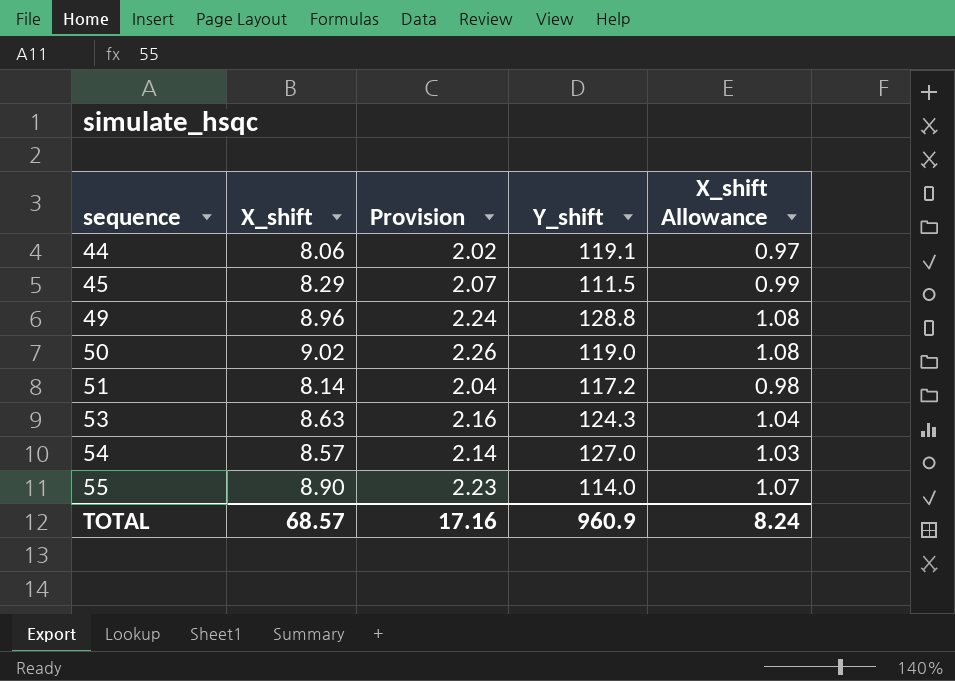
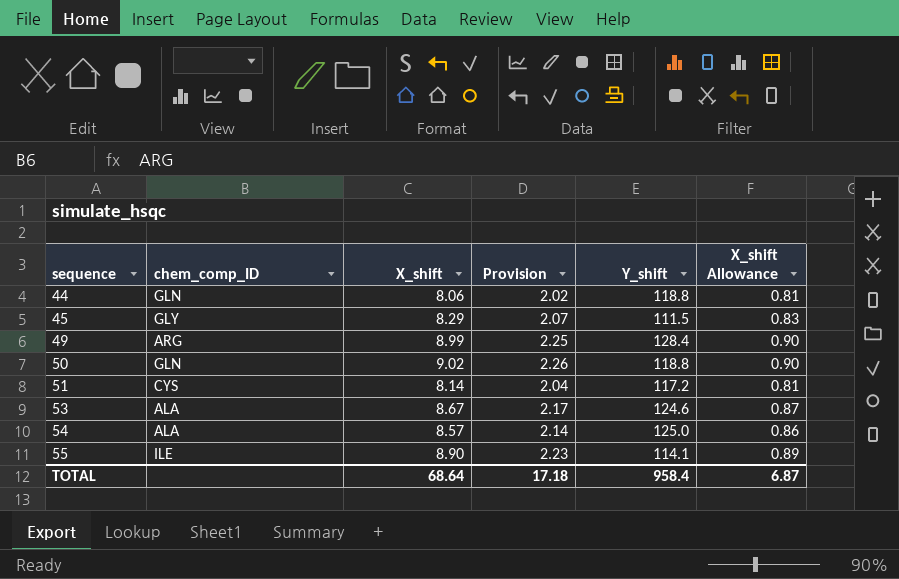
column chem_comp_ID | position: none -> 2
column X_shift Allowance | formula: [X_shift] * 0.12 -> [X_shift] * 0.1
44 | Y_shift: 119.1 -> 118.8
49 | X_shift: 8.96 -> 8.99
49 | Provision: 2.24 -> 2.25
49 | Y_shift: 128.8 -> 128.4
50 | Y_shift: 119.0 -> 118.8
53 | X_shift: 8.63 -> 8.67
53 | Provision: 2.16 -> 2.17
53 | Y_shift: 124.3 -> 124.6
54 | Y_shift: 127.0 -> 125.0
55 | Y_shift: 114.0 -> 114.1
TOTAL | X_shift: 68.57 -> 68.64
TOTAL | Provision: 17.16 -> 17.18
TOTAL | Y_shift: 960.9 -> 958.4
TOTAL | X_shift Allowance: 8.24 -> 6.87

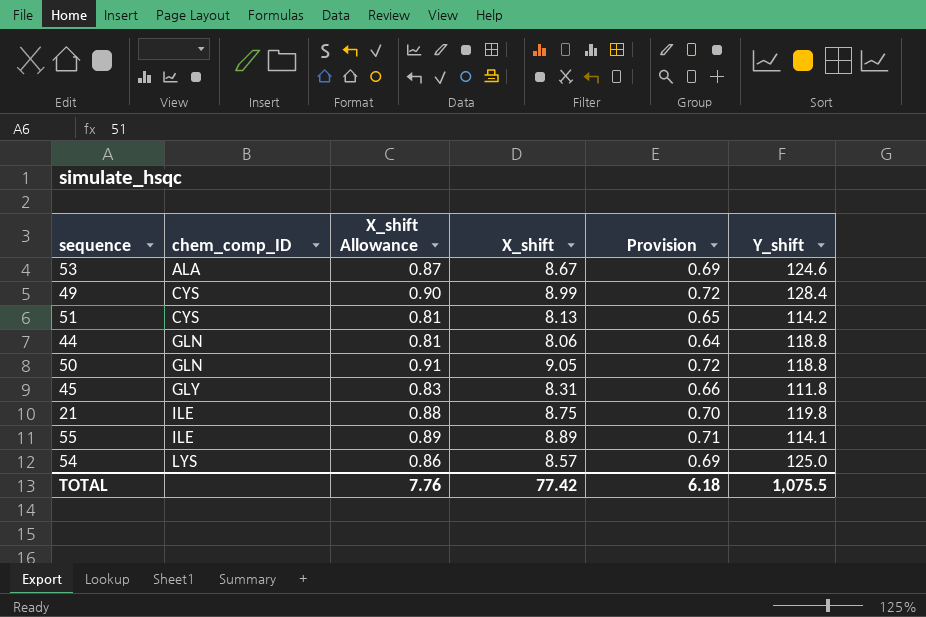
row order: sequence ascending -> chem_comp_ID ascending
column X_shift Allowance | position: 6 -> 3
column Provision | formula: [X_shift] * 0.25 -> [X_shift] * 0.08
49 | chem_comp_ID: ARG -> CYS
51 | X_shift: 8.14 -> 8.13
51 | Y_shift: 117.2 -> 114.2
50 | X_shift Allowance: 0.90 -> 0.91
50 | X_shift: 9.02 -> 9.05
45 | X_shift: 8.29 -> 8.31
45 | Y_shift: 111.5 -> 111.8
row 21: none -> ILE | 0.88 | 8.75 | 0.70 | 119.8
55 | X_shift: 8.90 -> 8.89
54 | chem_comp_ID: ALA -> LYS
TOTAL | X_shift Allowance: 6.87 -> 7.76
TOTAL | X_shift: 68.64 -> 77.42
TOTAL | Provision: 17.18 -> 6.18
TOTAL | Y_shift: 958.4 -> 1,075.5

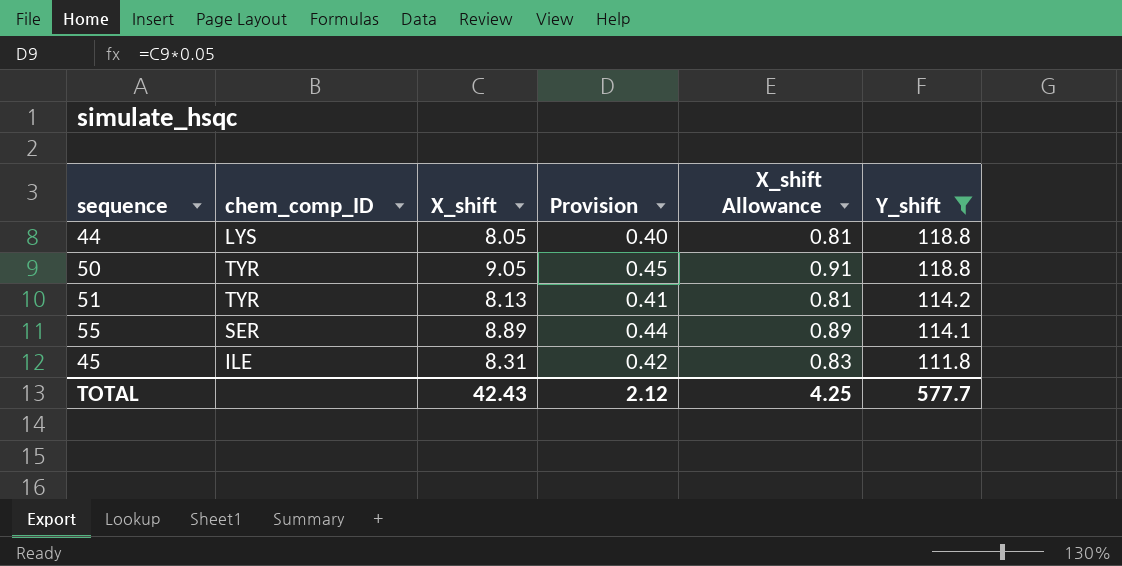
filter: none -> Y_shift <= 118.8
row order: chem_comp_ID ascending -> Y_shift descending
column Provision | formula: [X_shift] * 0.08 -> [X_shift] * 0.05
column X_shift Allowance | position: 3 -> 5
44 | chem_comp_ID: GLN -> LYS
44 | X_shift: 8.06 -> 8.05
50 | chem_comp_ID: GLN -> TYR
51 | chem_comp_ID: CYS -> TYR
55 | chem_comp_ID: ILE -> SER
45 | chem_comp_ID: GLY -> ILE
TOTAL | X_shift: 77.42 -> 42.43
TOTAL | Provision: 6.18 -> 2.12
TOTAL | X_shift Allowance: 7.76 -> 4.25
TOTAL | Y_shift: 1,075.5 -> 577.7

